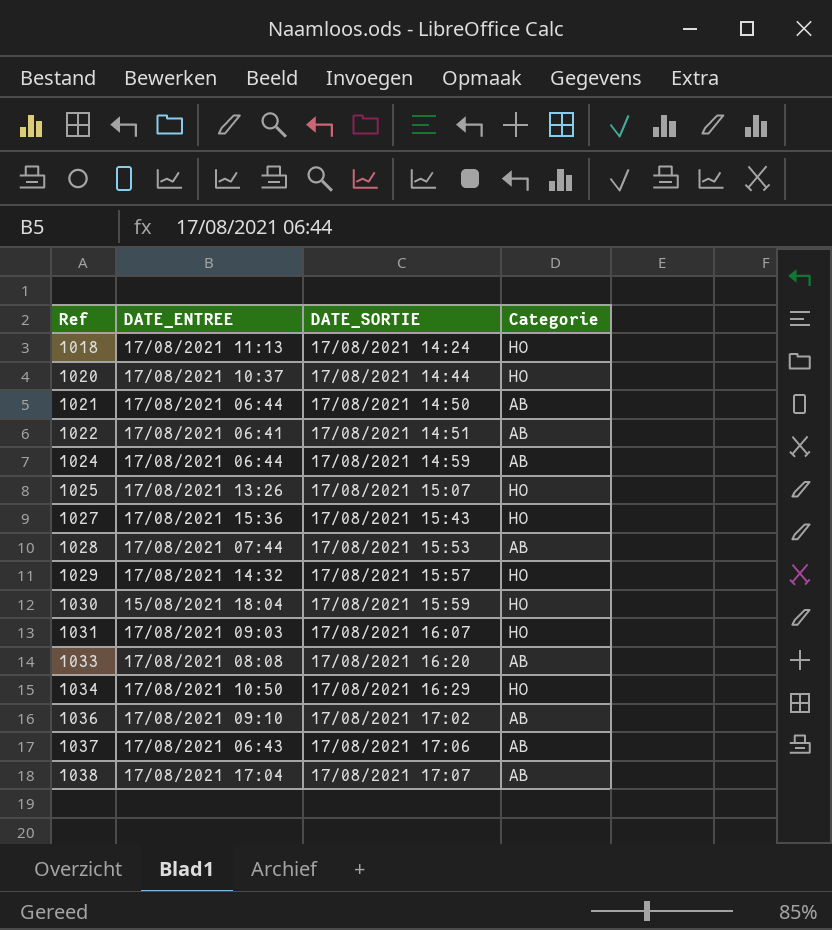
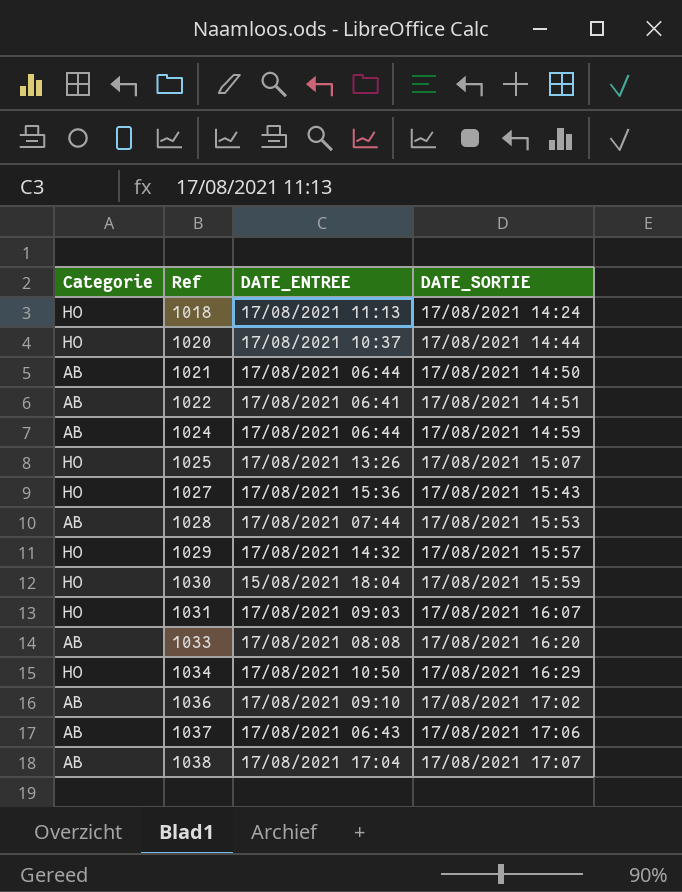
column Categorie | position: 4 -> 1

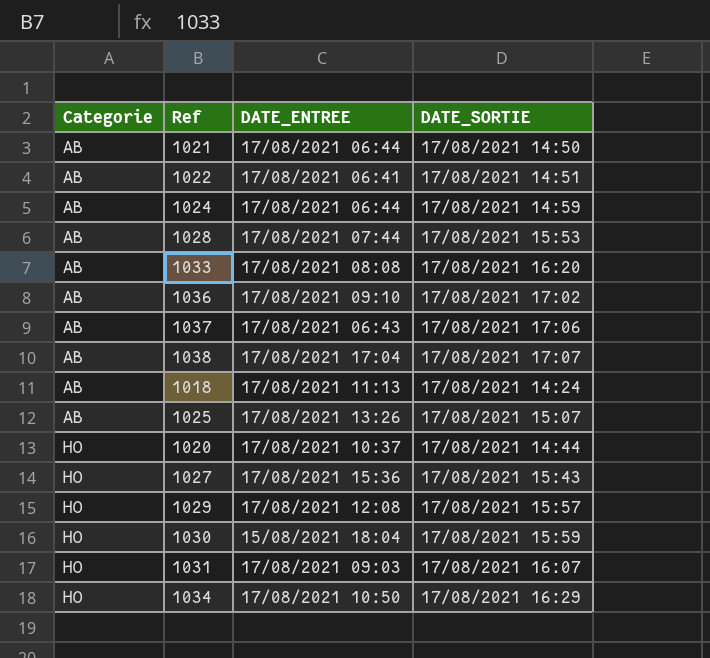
row order: Ref ascending -> Categorie ascending
1018 | Categorie: HO -> AB
1025 | Categorie: HO -> AB
1029 | DATE_ENTREE: 17/08/2021 14:32 -> 17/08/2021 12:08

